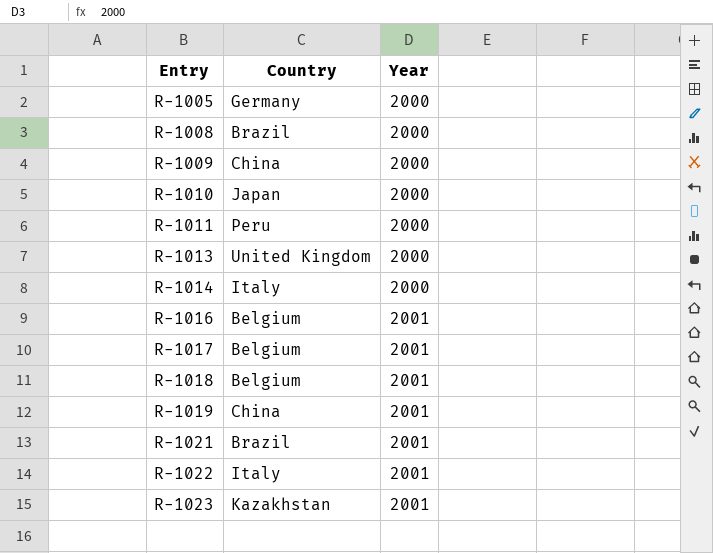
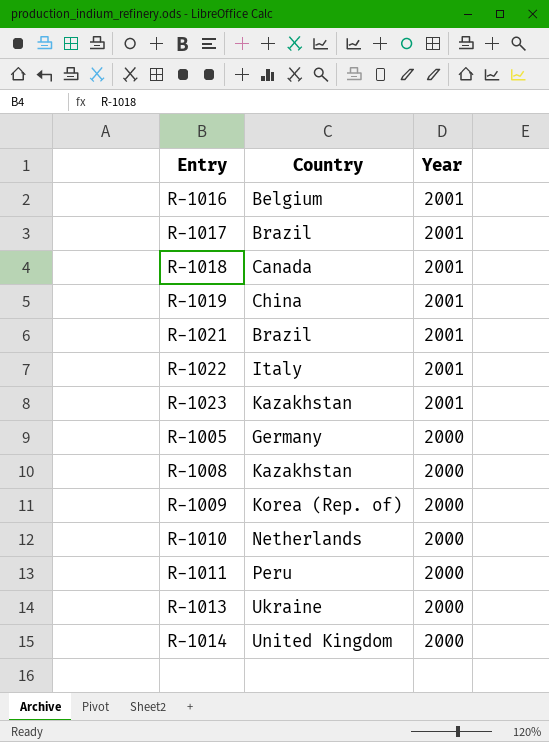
row order: Entry ascending -> Year descending
R-1017 | Country: Belgium -> Brazil
R-1018 | Country: Belgium -> Canada
R-1008 | Country: Brazil -> Kazakhstan
R-1009 | Country: China -> Korea (Rep. of)
R-1010 | Country: Japan -> Netherlands
R-1013 | Country: United Kingdom -> Ukraine
R-1014 | Country: Italy -> United Kingdom

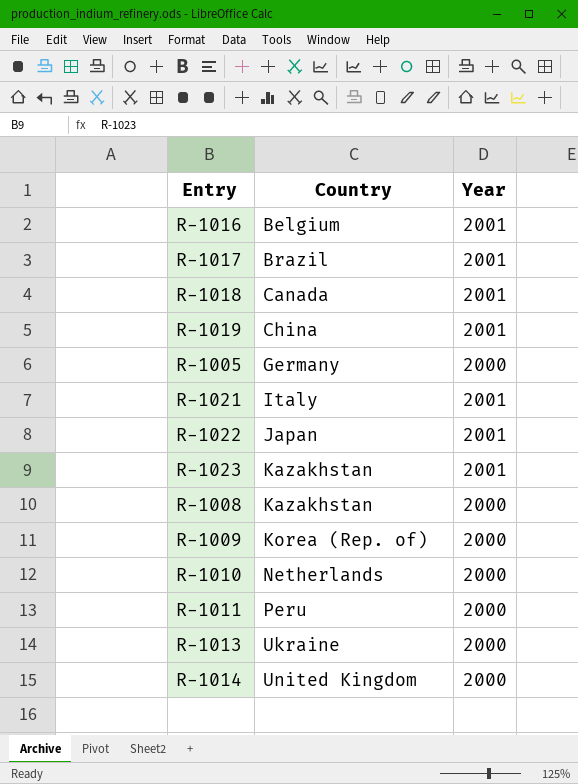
row order: Year descending -> Country ascending
R-1021 | Country: Brazil -> Italy
R-1022 | Country: Italy -> Japan

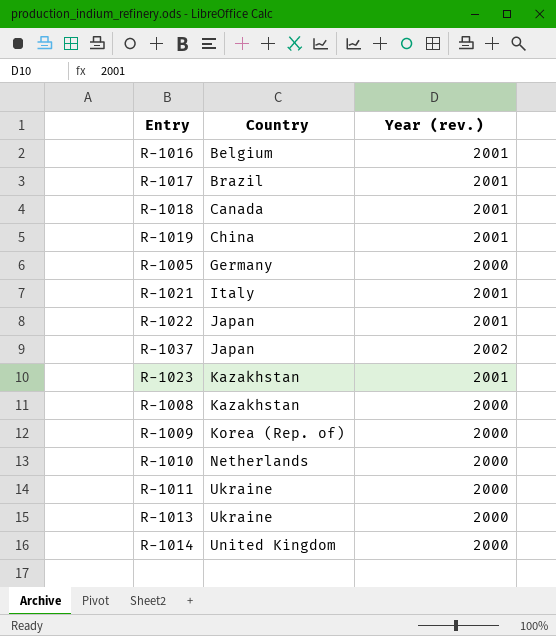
column name: Year -> Year (rev.)
row R-1037: none -> Japan | 2002
R-1011 | Country: Peru -> Ukraine

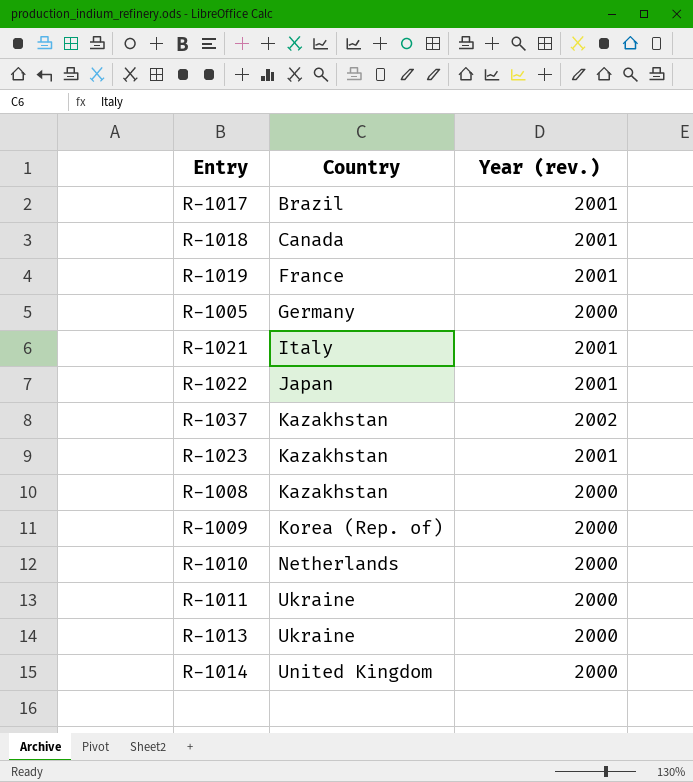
row R-1016: Belgium | 2001 -> none
R-1019 | Country: China -> France
R-1037 | Country: Japan -> Kazakhstan

